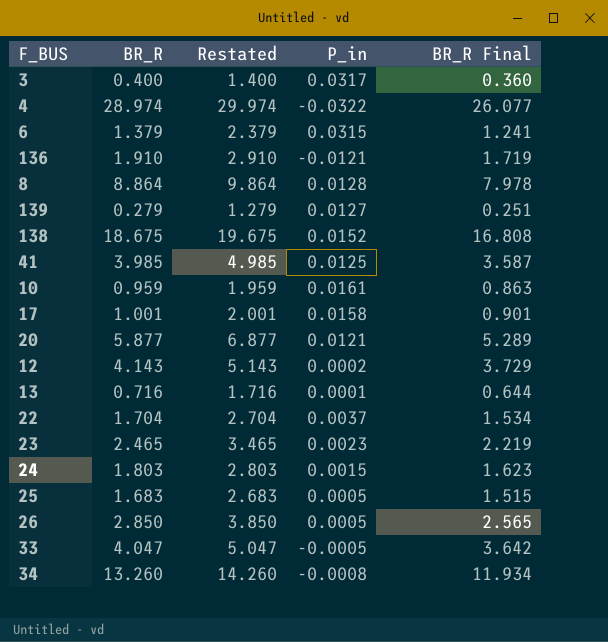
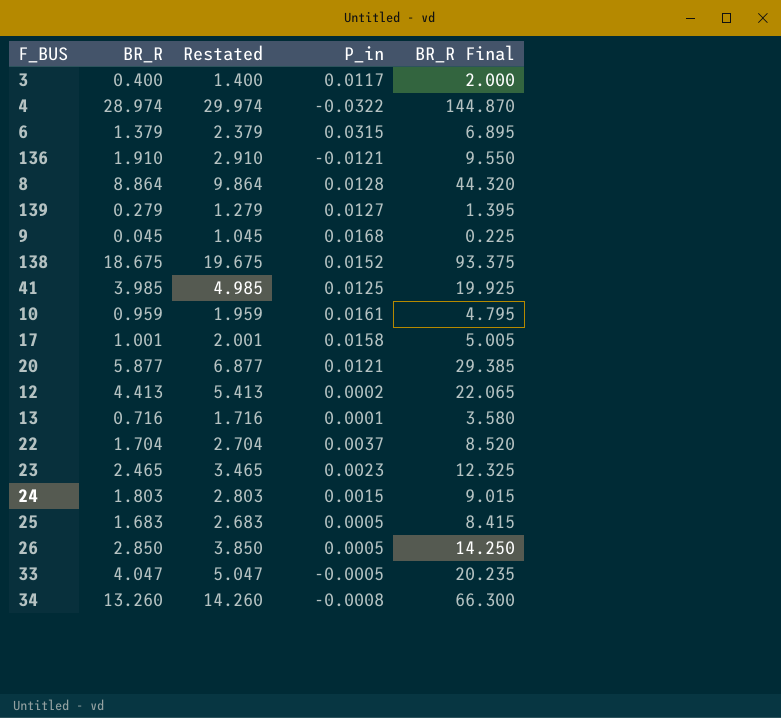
column BR_R Final | formula: [BR_R] * 0.9 -> [BR_R] * 5
3 | P_in: 0.0317 -> 0.0117
row 9: none -> 0.045 | 1.045 | 0.0168 | 0.225
12 | BR_R: 4.143 -> 4.413
12 | Restated: 5.143 -> 5.413

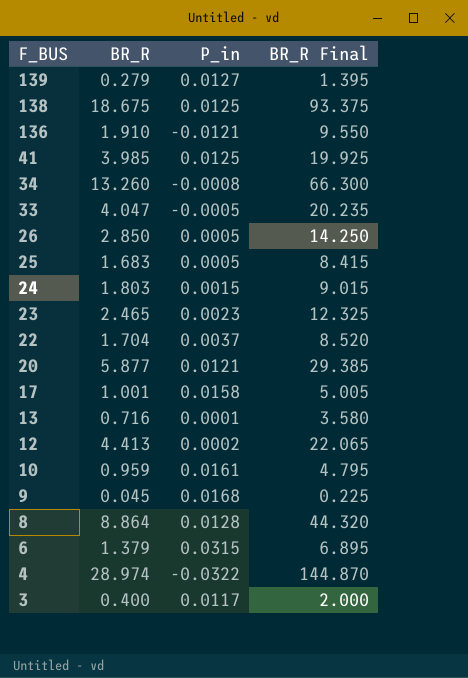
row order: none -> F_BUS descending
column Restated | formula: [BR_R] + 1 -> none
138 | P_in: 0.0152 -> 0.0125

